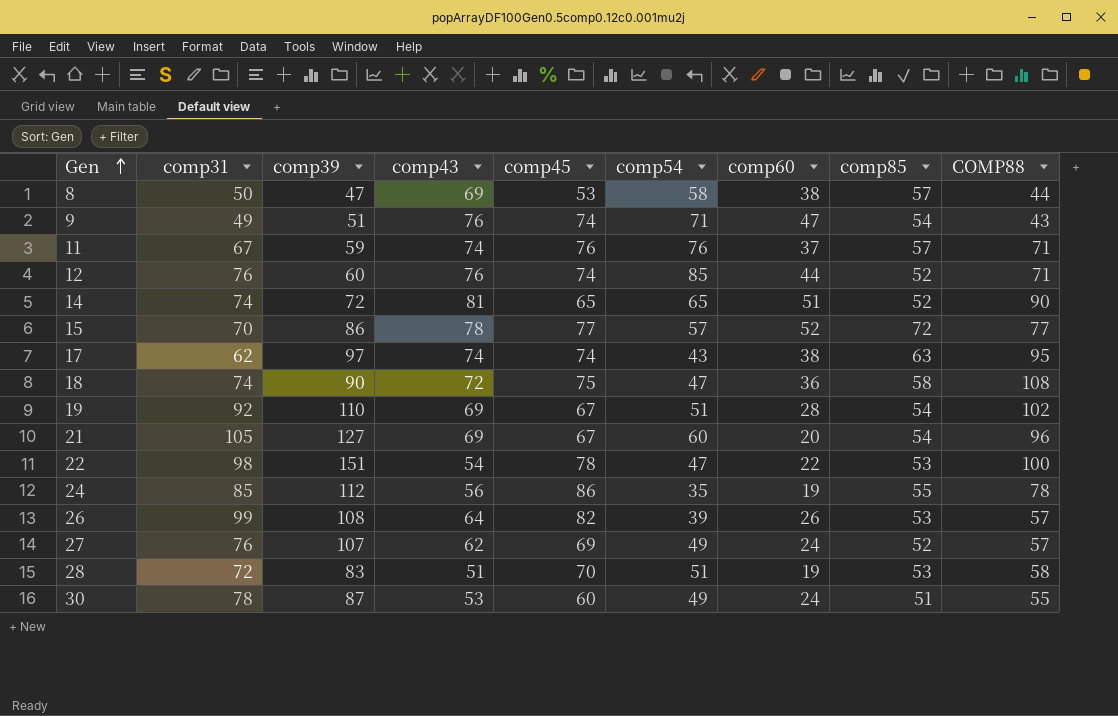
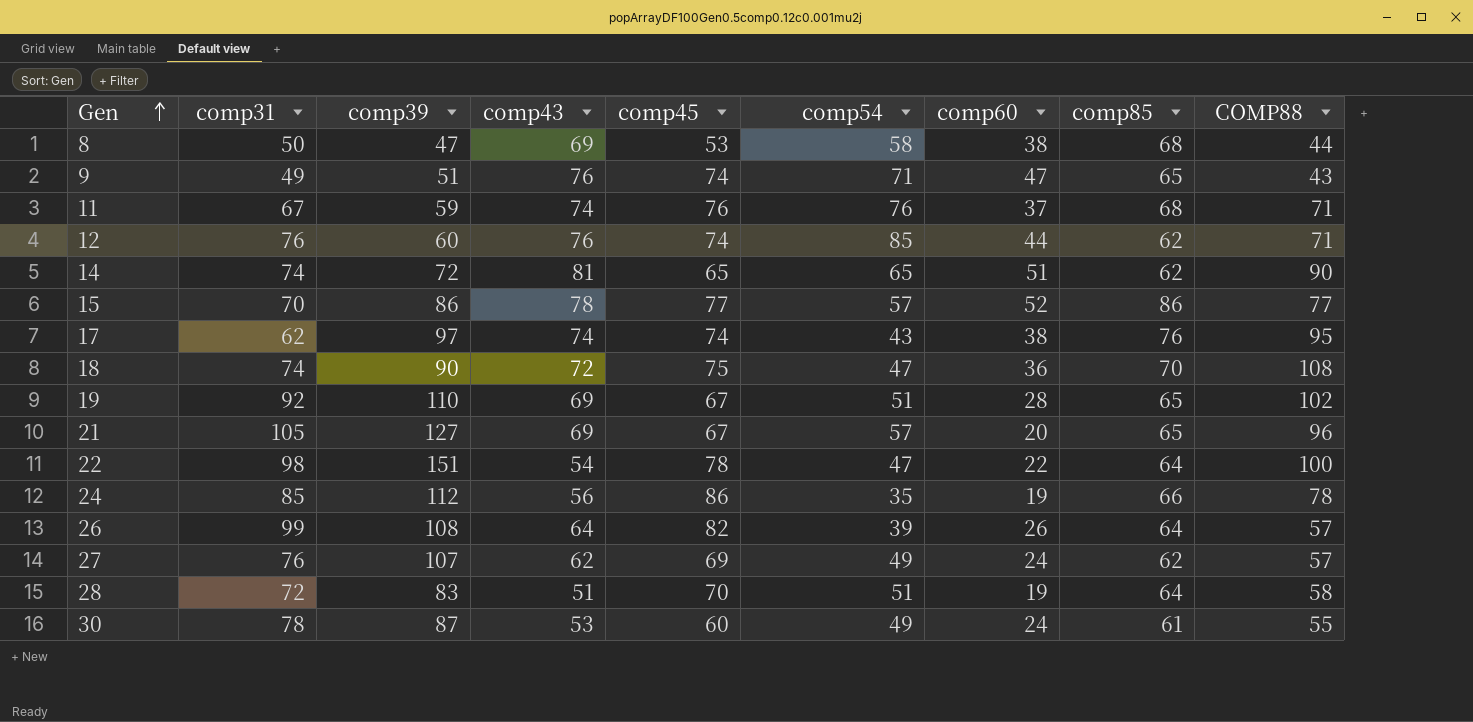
8 | comp85: 57 -> 68
9 | comp85: 54 -> 65
11 | comp85: 57 -> 68
12 | comp85: 52 -> 62
14 | comp85: 52 -> 62
15 | comp85: 72 -> 86
17 | comp85: 63 -> 76
18 | comp85: 58 -> 70
19 | comp85: 54 -> 65
21 | comp54: 60 -> 57
21 | comp85: 54 -> 65
22 | comp85: 53 -> 64
24 | comp85: 55 -> 66
26 | comp85: 53 -> 64
27 | comp85: 52 -> 62
28 | comp85: 53 -> 64
30 | comp85: 51 -> 61

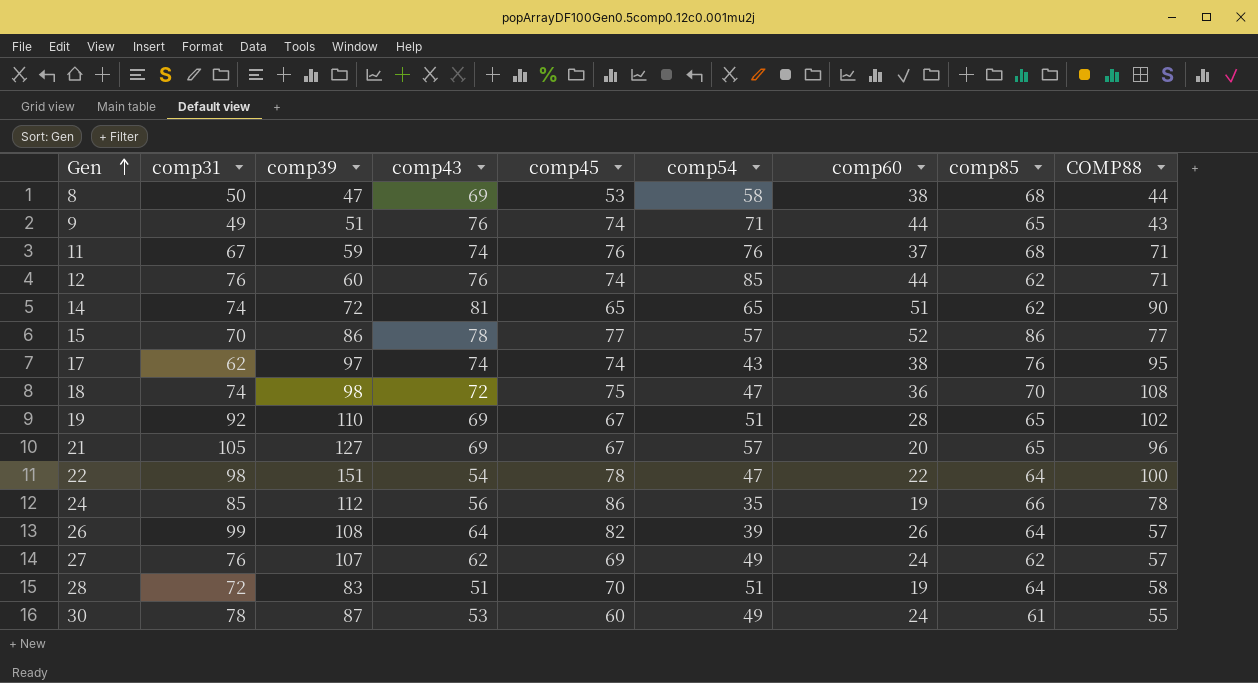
9 | comp60: 47 -> 44
18 | comp39: 90 -> 98

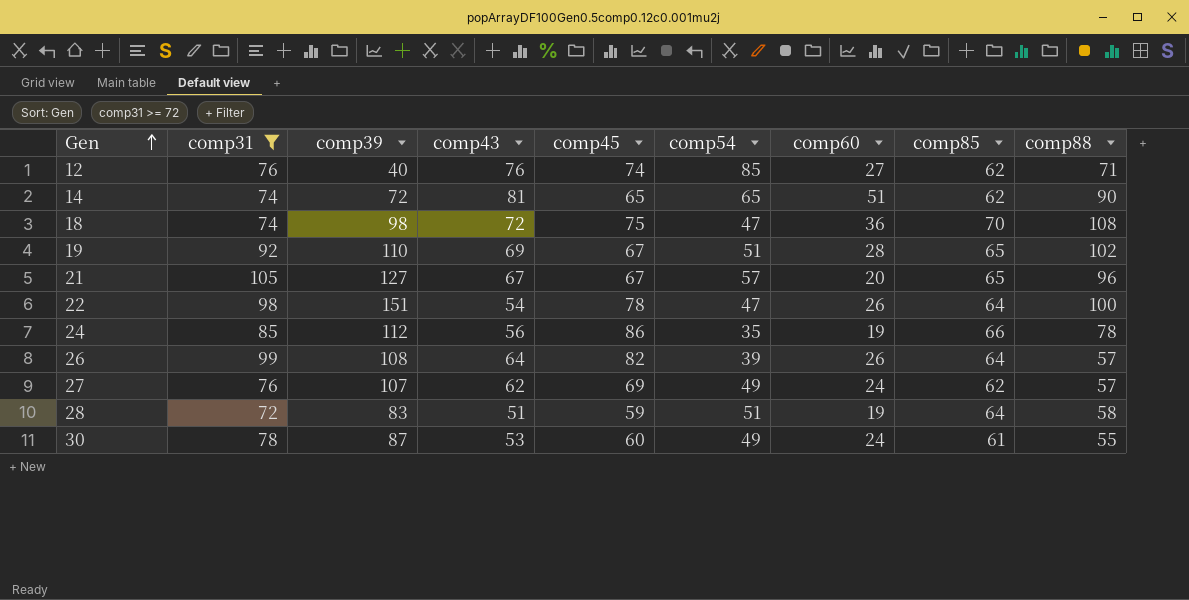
filter: none -> comp31 >= 72
column name: COMP88 -> comp88
12 | comp39: 60 -> 40
12 | comp60: 44 -> 27
21 | comp43: 69 -> 67
22 | comp60: 22 -> 26
28 | comp45: 70 -> 59

